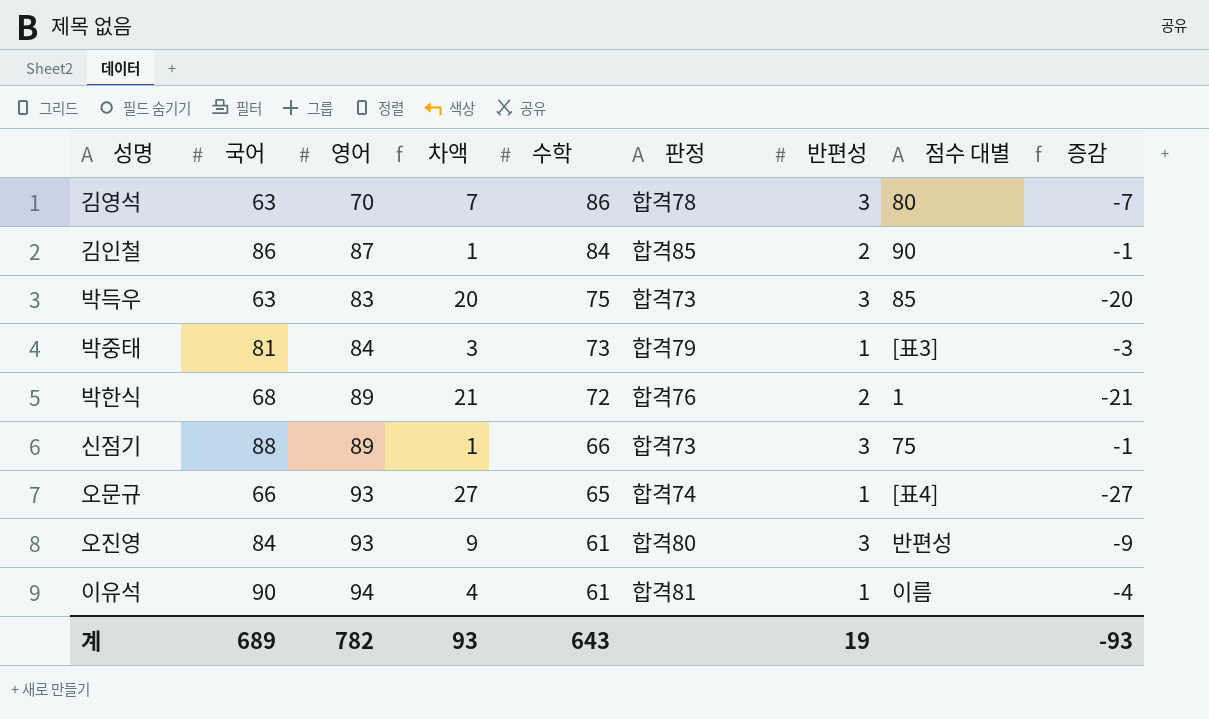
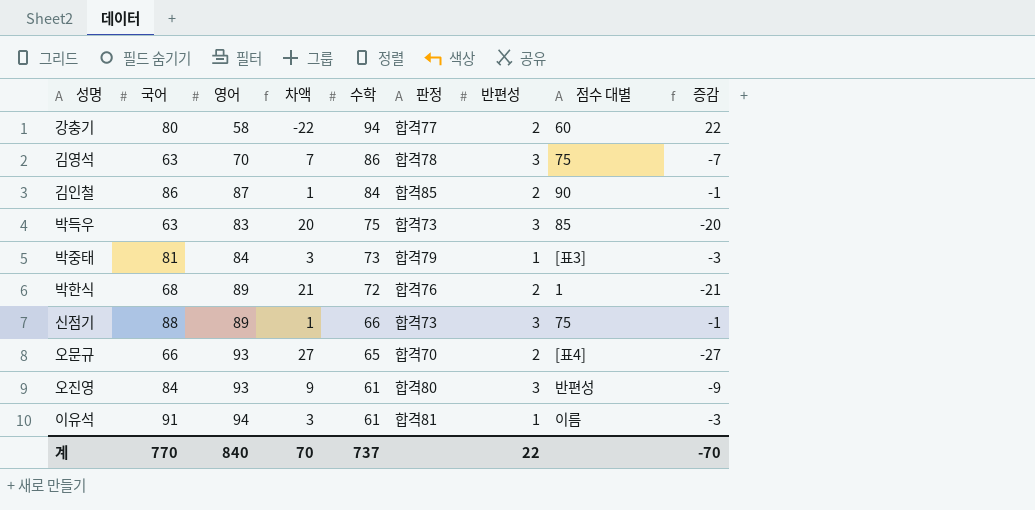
row 강충기: none -> 80 | 58 | -22 | 94 | 합격77 | 2 | 60 | 22
김영석 | 점수 대별: 80 -> 75
오문규 | 판정: 합격74 -> 합격70
오문규 | 반편성: 1 -> 2
이유석 | 국어: 90 -> 91
이유석 | 차액: 4 -> 3
이유석 | 증감: -4 -> -3
계 | 국어: 689 -> 770
계 | 영어: 782 -> 840
계 | 차액: 93 -> 70
계 | 수학: 643 -> 737
계 | 반편성: 19 -> 22
계 | 증감: -93 -> -70

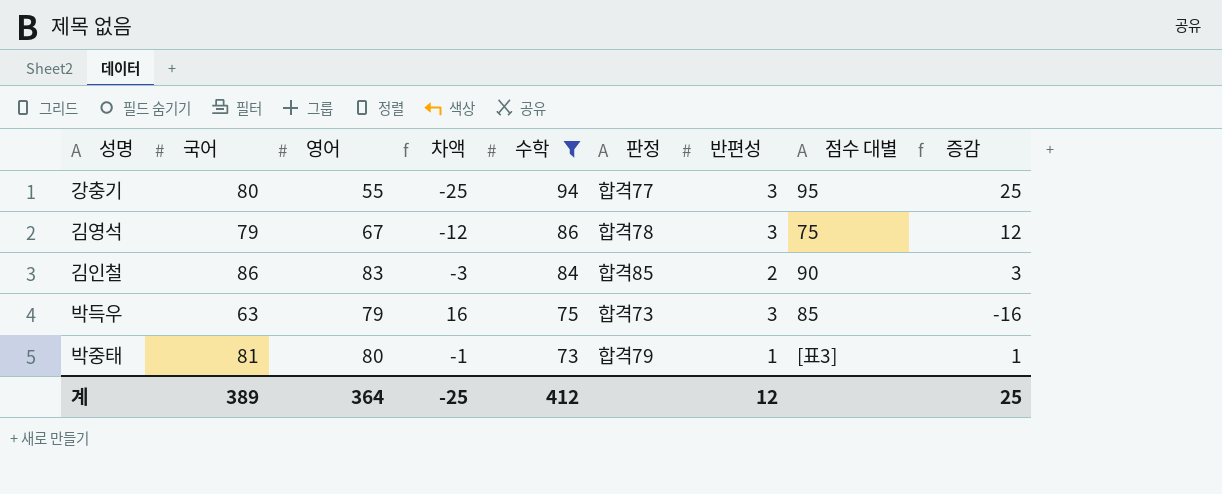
filter: none -> 수학 >= 73
강충기 | 영어: 58 -> 55
강충기 | 차액: -22 -> -25
강충기 | 반편성: 2 -> 3
강충기 | 점수 대별: 60 -> 95
강충기 | 증감: 22 -> 25
김영석 | 국어: 63 -> 79
김영석 | 영어: 70 -> 67
김영석 | 차액: 7 -> -12
김영석 | 증감: -7 -> 12
김인철 | 영어: 87 -> 83
김인철 | 차액: 1 -> -3
김인철 | 증감: -1 -> 3
박득우 | 영어: 83 -> 79
박득우 | 차액: 20 -> 16
박득우 | 증감: -20 -> -16
박중태 | 영어: 84 -> 80
박중태 | 차액: 3 -> -1
박중태 | 증감: -3 -> 1
계 | 국어: 770 -> 389
계 | 영어: 840 -> 364
계 | 차액: 70 -> -25
계 | 수학: 737 -> 412
계 | 반편성: 22 -> 12
계 | 증감: -70 -> 25

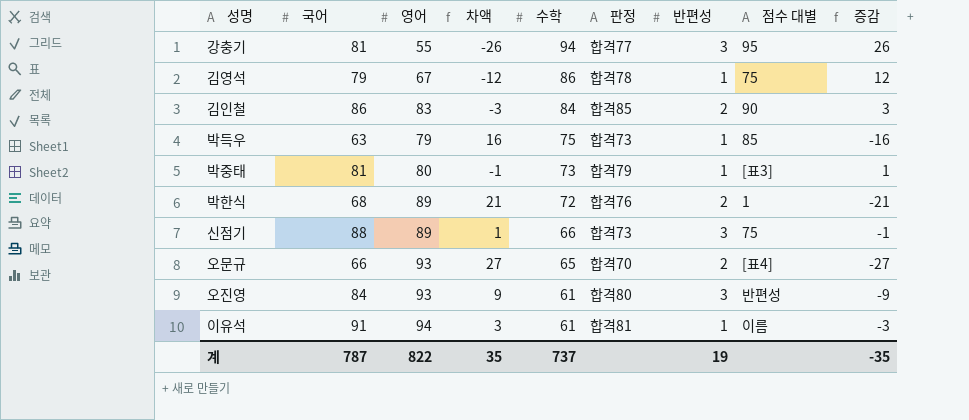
filter: 수학 >= 73 -> none
강충기 | 국어: 80 -> 81
강충기 | 차액: -25 -> -26
강충기 | 증감: 25 -> 26
김영석 | 반편성: 3 -> 1
박득우 | 반편성: 3 -> 1
계 | 국어: 389 -> 787
계 | 영어: 364 -> 822
계 | 차액: -25 -> 35
계 | 수학: 412 -> 737
계 | 반편성: 12 -> 19
계 | 증감: 25 -> -35

